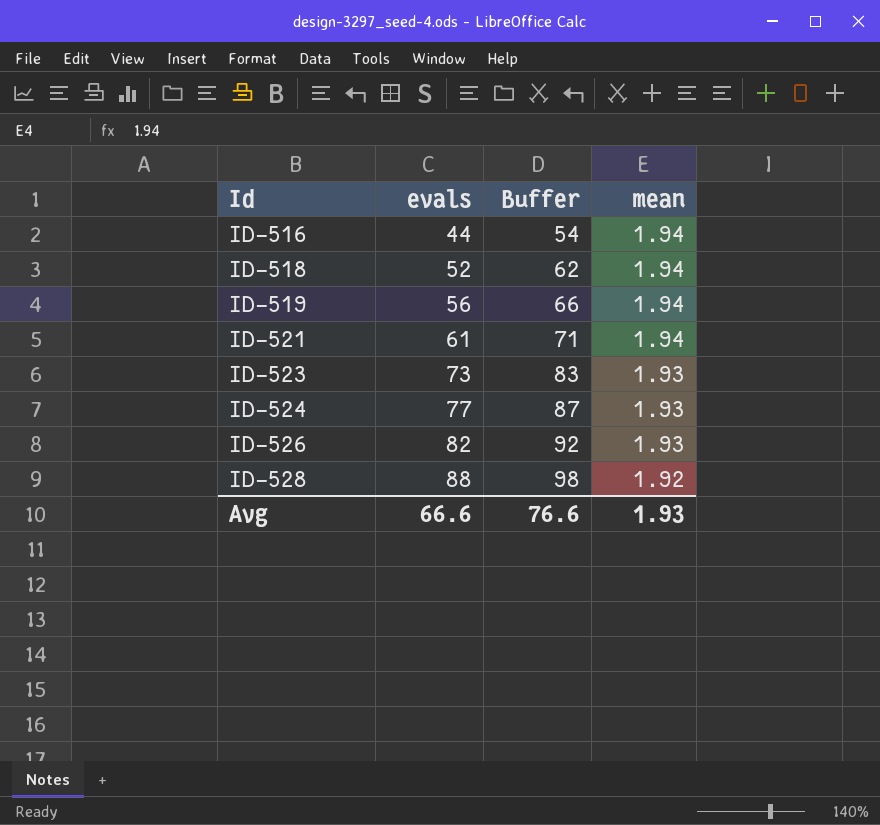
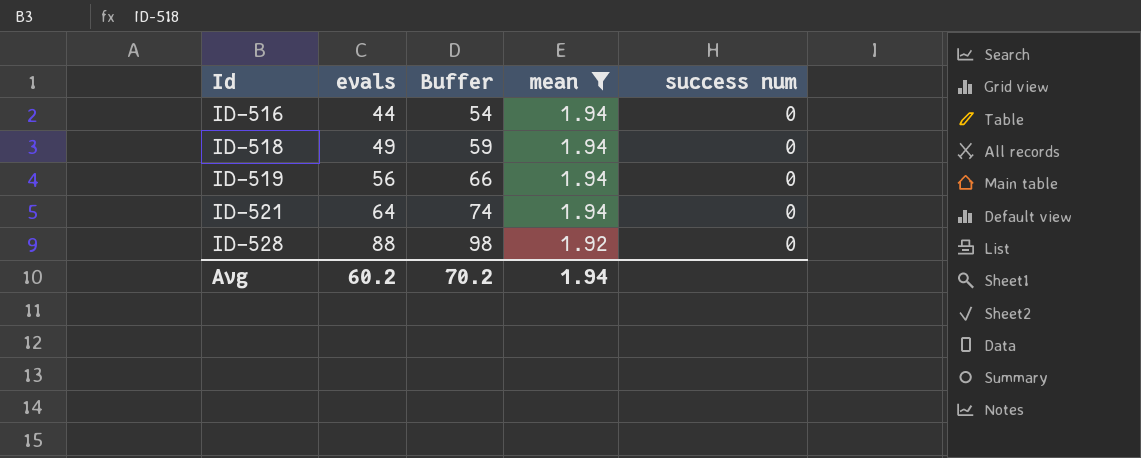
filter: none -> mean != 1.93
column success num | position: none -> 5
ID-518 | evals: 52 -> 49
ID-518 | Buffer: 62 -> 59
ID-521 | evals: 61 -> 64
ID-521 | Buffer: 71 -> 74
Avg | evals: 66.6 -> 60.2
Avg | Buffer: 76.6 -> 70.2
Avg | mean: 1.93 -> 1.94

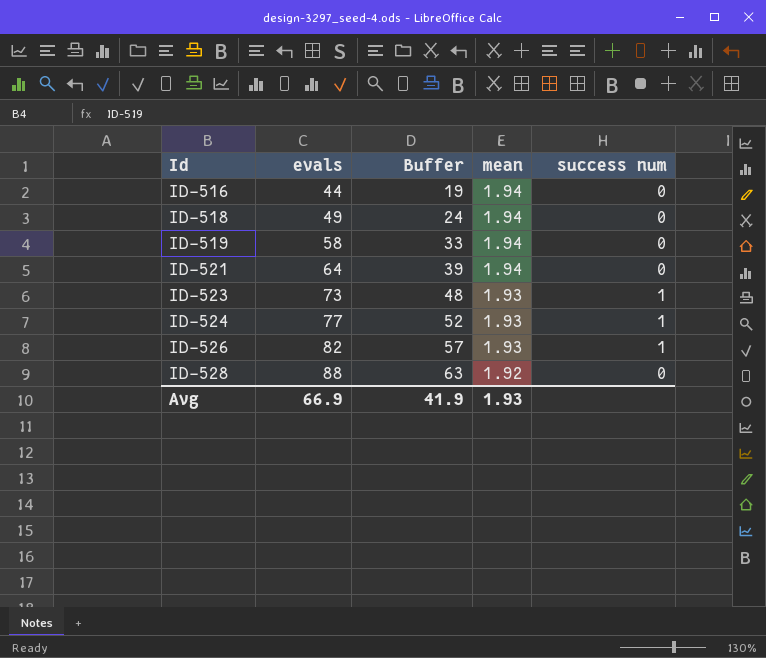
filter: mean != 1.93 -> none
column Buffer | formula: [evals] + 10 -> [evals] - 25
ID-519 | evals: 56 -> 58
Avg | evals: 60.2 -> 66.9
Avg | Buffer: 70.2 -> 41.9
Avg | mean: 1.94 -> 1.93

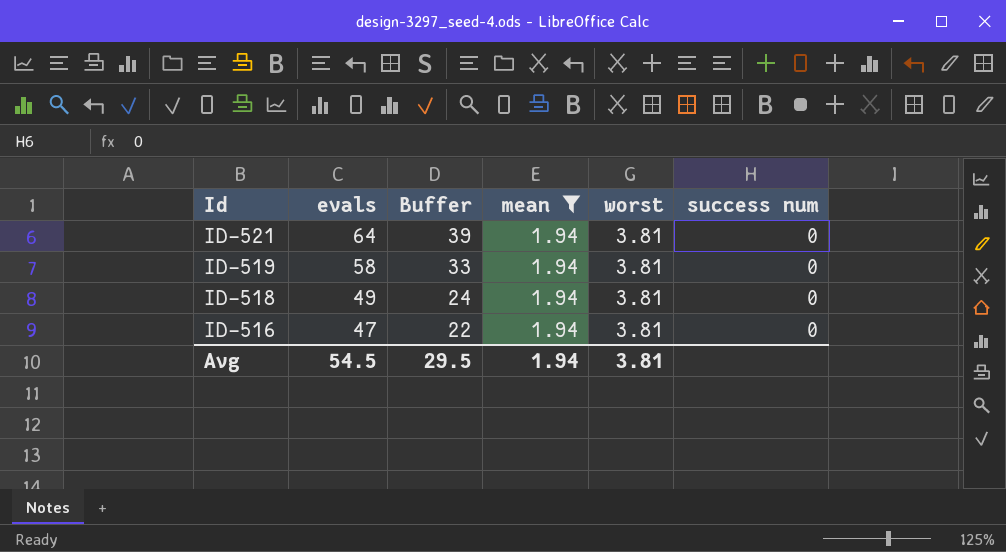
filter: none -> mean = 1.94
row order: Id ascending -> Id descending
column worst | position: none -> 5
ID-516 | evals: 44 -> 47
ID-516 | Buffer: 19 -> 22
Avg | evals: 66.9 -> 54.5
Avg | Buffer: 41.9 -> 29.5
Avg | mean: 1.93 -> 1.94

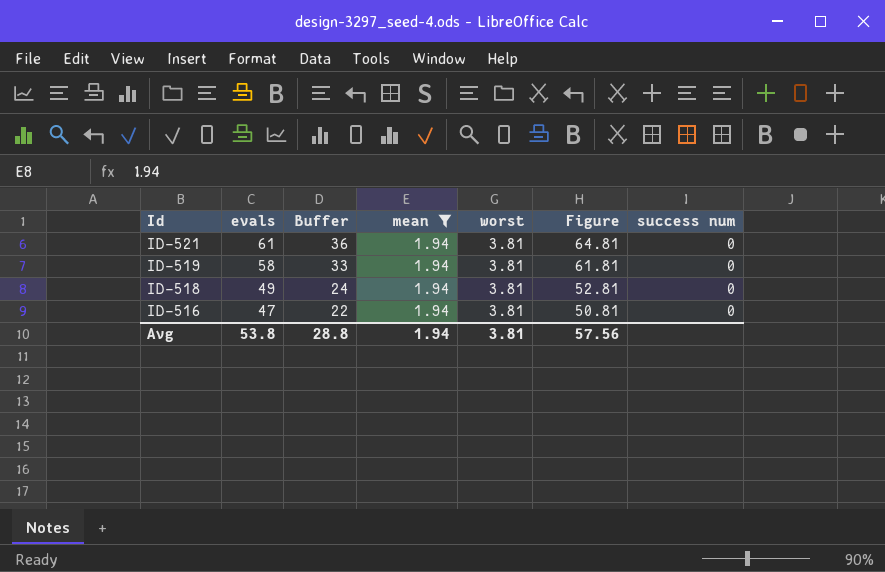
column Figure | formula: none -> [evals] + [worst]
ID-521 | evals: 64 -> 61
ID-521 | Buffer: 39 -> 36
Avg | evals: 54.5 -> 53.8
Avg | Buffer: 29.5 -> 28.8

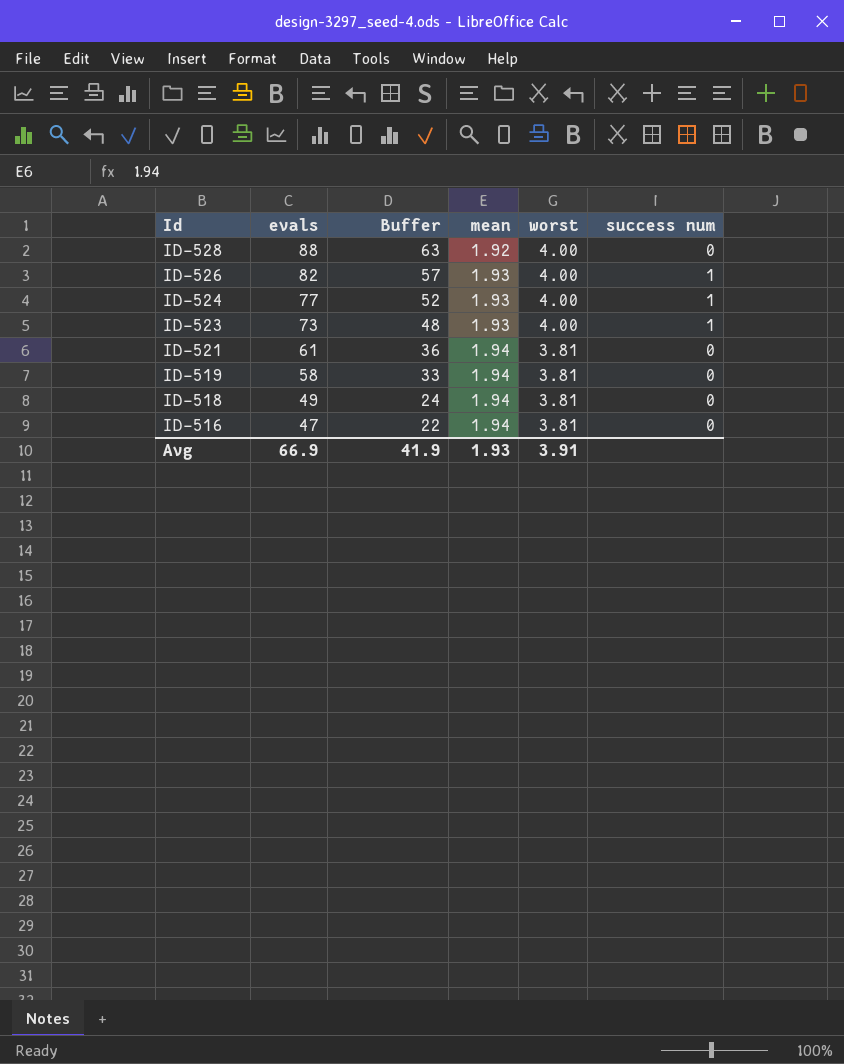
filter: mean = 1.94 -> none
column Figure | formula: [evals] + [worst] -> none
Avg | evals: 53.8 -> 66.9
Avg | Buffer: 28.8 -> 41.9
Avg | mean: 1.94 -> 1.93
Avg | worst: 3.81 -> 3.91

